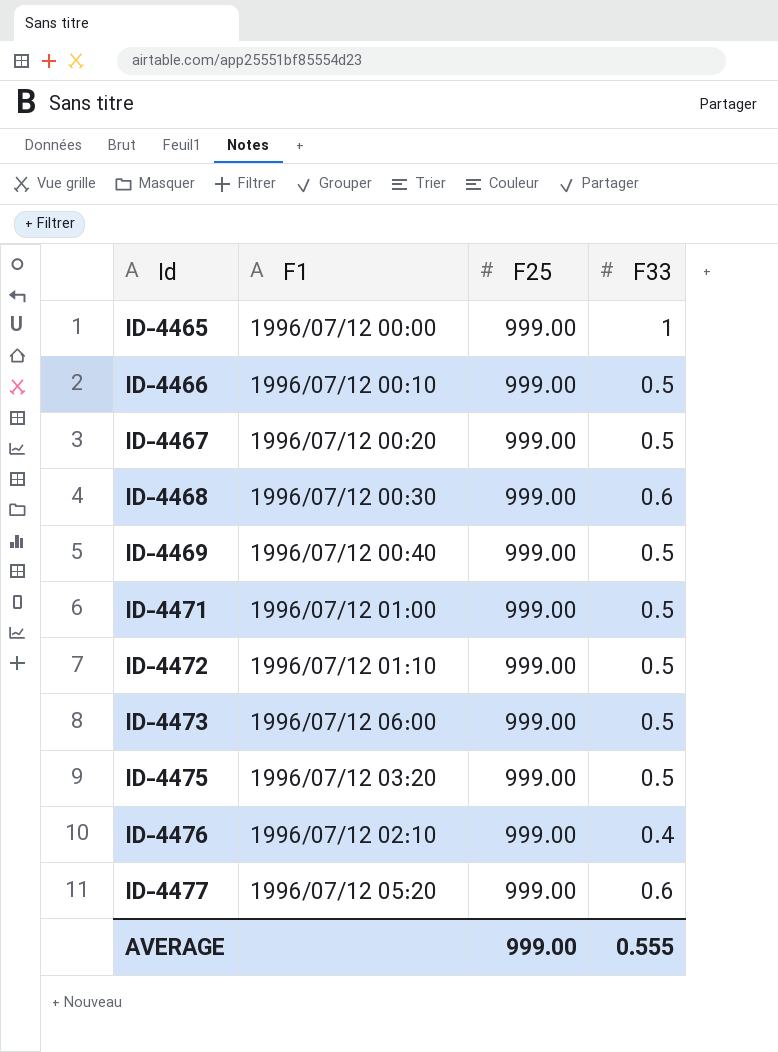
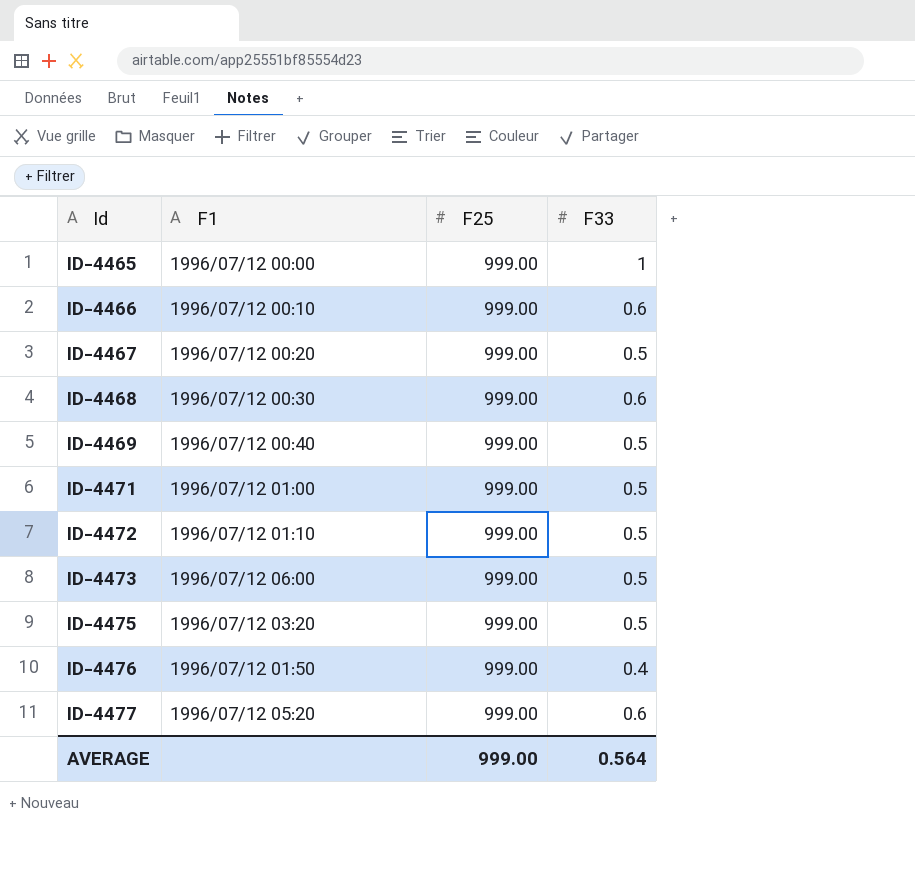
ID-4466 | F33: 0.5 -> 0.6
ID-4476 | F1: 1996/07/12 02:10 -> 1996/07/12 01:50
AVERAGE | F33: 0.555 -> 0.564

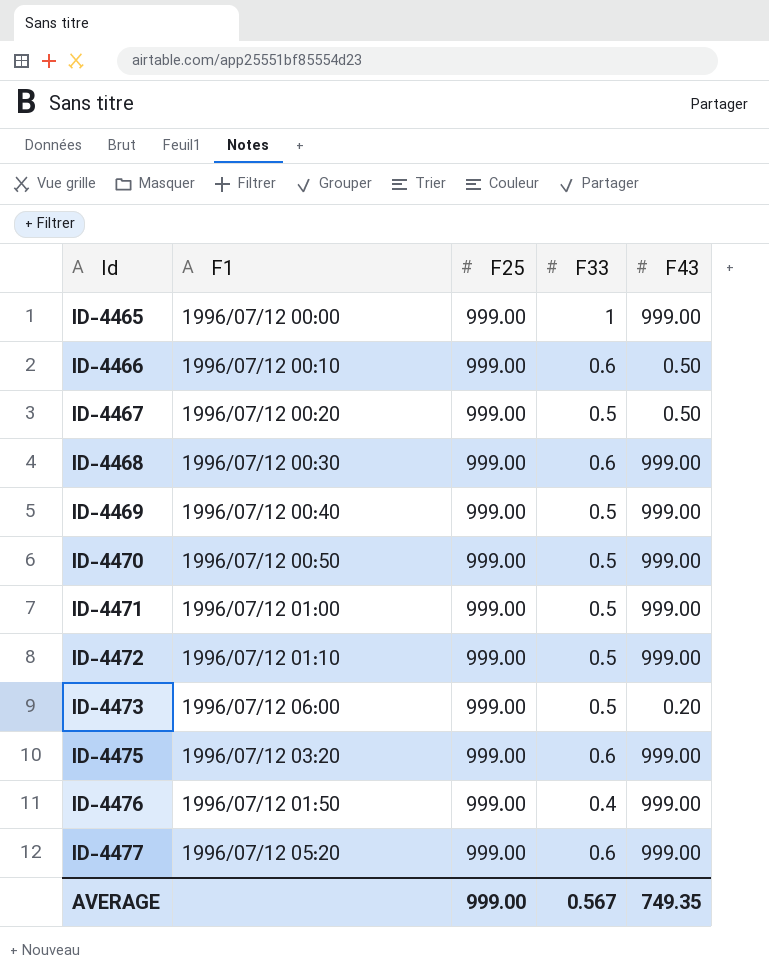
column F43 | position: none -> 5
row ID-4470: none -> 1996/07/12 00:50 | 999.00 | 0.5 | 999.00
ID-4475 | F33: 0.5 -> 0.6
AVERAGE | F33: 0.564 -> 0.567

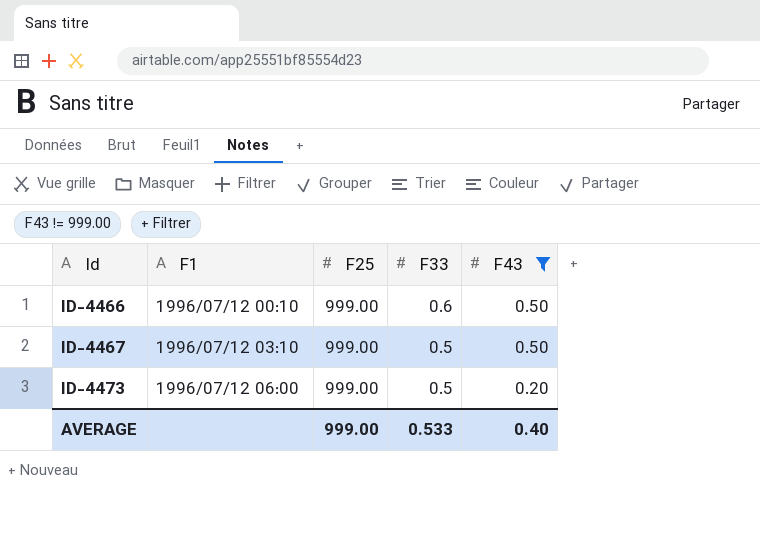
filter: none -> F43 != 999.00
ID-4467 | F1: 1996/07/12 00:20 -> 1996/07/12 03:10
AVERAGE | F33: 0.567 -> 0.533
AVERAGE | F43: 749.35 -> 0.40

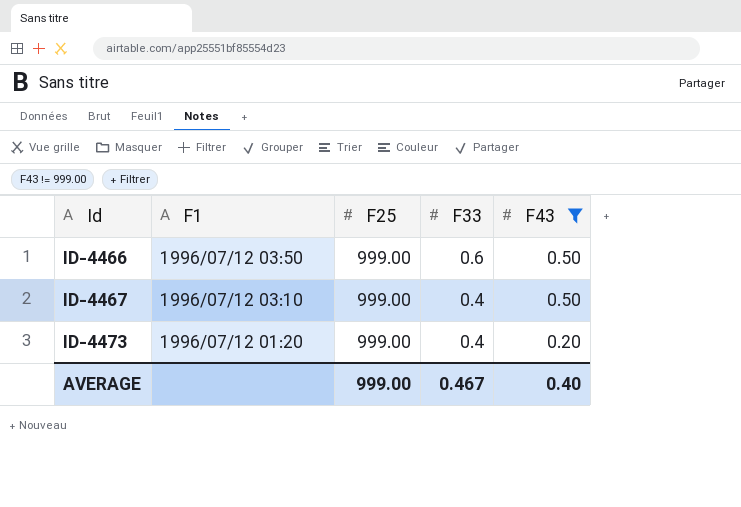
ID-4466 | F1: 1996/07/12 00:10 -> 1996/07/12 03:50
ID-4467 | F33: 0.5 -> 0.4
ID-4473 | F1: 1996/07/12 06:00 -> 1996/07/12 01:20
ID-4473 | F33: 0.5 -> 0.4
AVERAGE | F33: 0.533 -> 0.467

